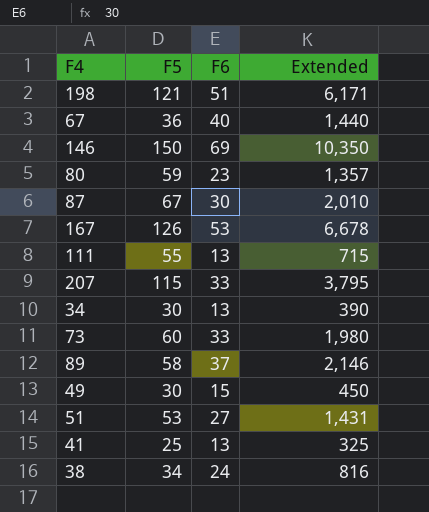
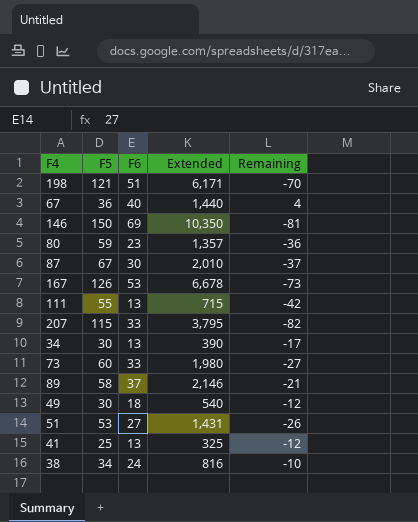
column Remaining | formula: none -> [F6] - [F5]
49 | F6: 15 -> 18
49 | Extended: 450 -> 540

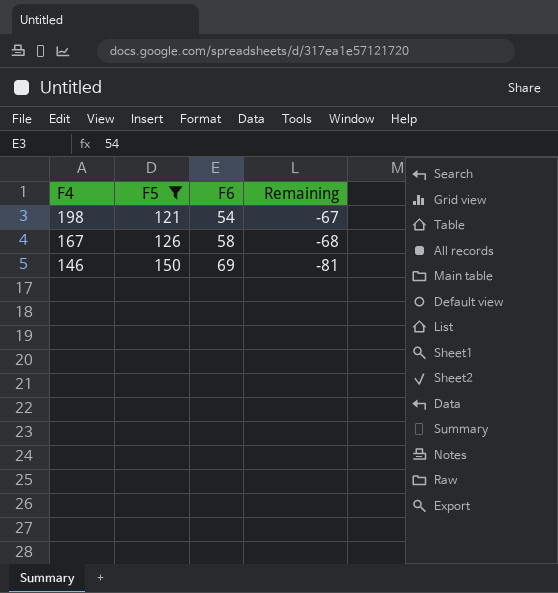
filter: none -> F5 >= 121
row order: none -> F4 descending
column Extended | formula: [F5] * [F6] -> none
198 | F6: 51 -> 54
198 | Remaining: -70 -> -67
167 | F6: 53 -> 58
167 | Remaining: -73 -> -68

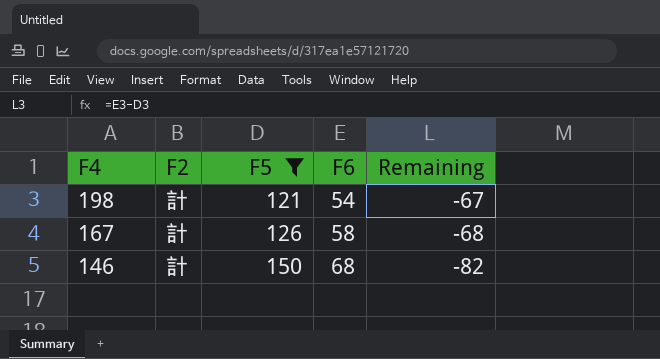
column F2 | position: none -> 2
146 | F6: 69 -> 68
146 | Remaining: -81 -> -82

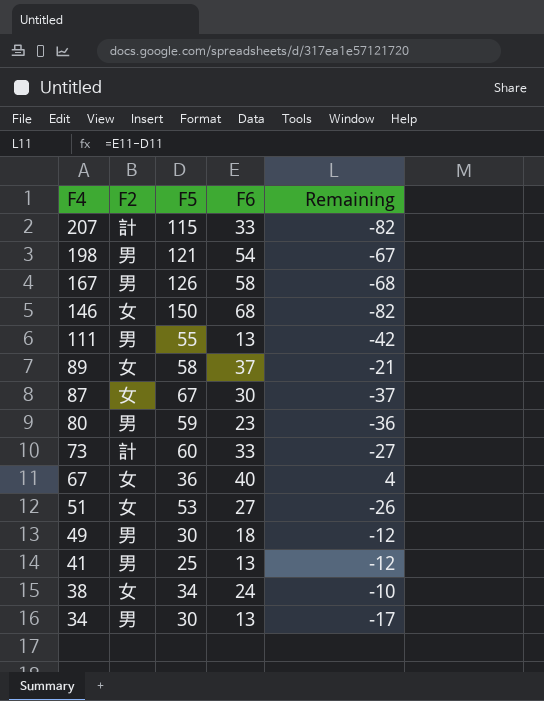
filter: F5 >= 121 -> none
198 | F2: 計 -> 男
167 | F2: 計 -> 男
146 | F2: 計 -> 女

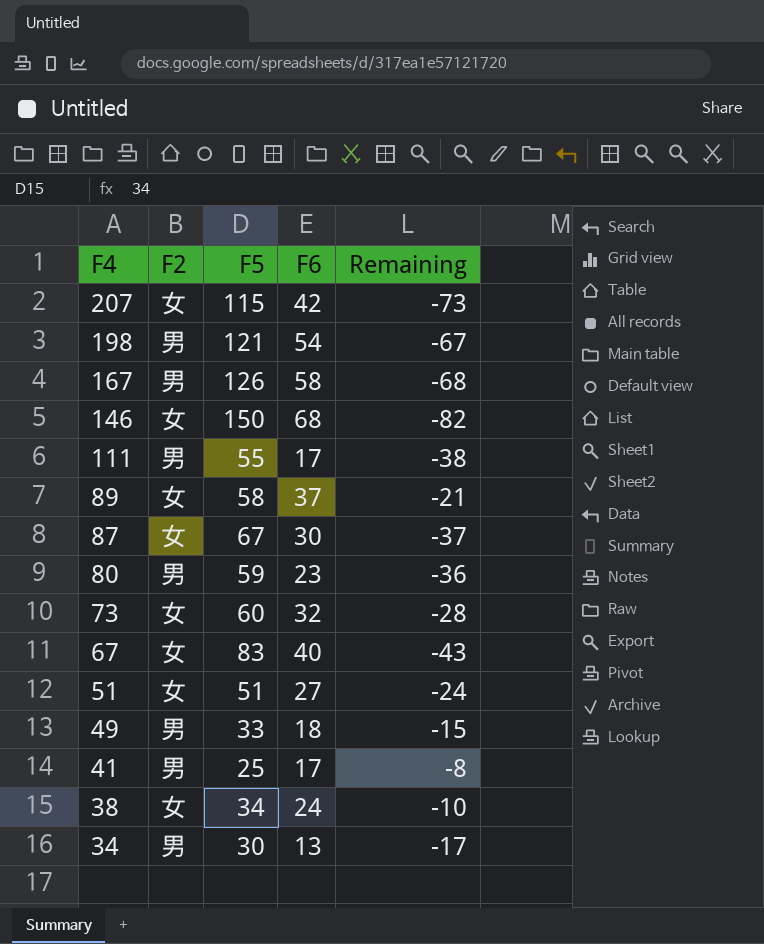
207 | F2: 計 -> 女
207 | F6: 33 -> 42
207 | Remaining: -82 -> -73
111 | F6: 13 -> 17
111 | Remaining: -42 -> -38
73 | F2: 計 -> 女
73 | F6: 33 -> 32
73 | Remaining: -27 -> -28
67 | F5: 36 -> 83
67 | Remaining: 4 -> -43
51 | F5: 53 -> 51
51 | Remaining: -26 -> -24
49 | F5: 30 -> 33
49 | Remaining: -12 -> -15
41 | F6: 13 -> 17
41 | Remaining: -12 -> -8

